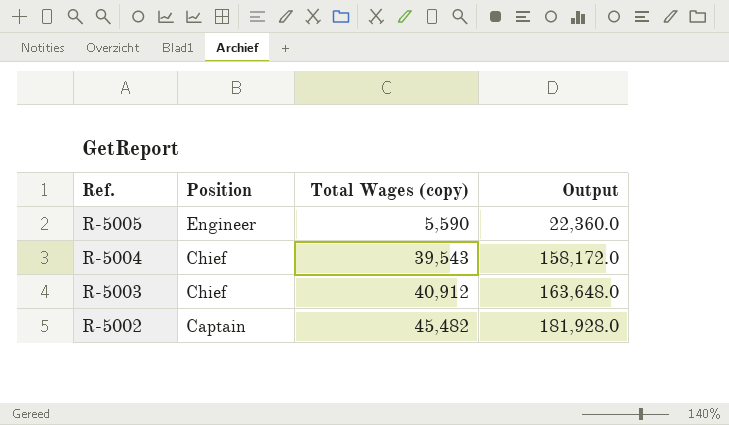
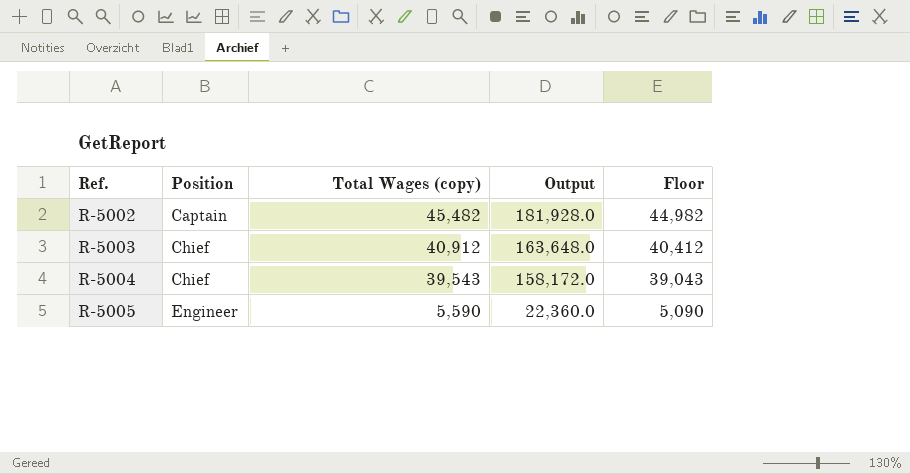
row order: Ref. descending -> Ref. ascending
column Floor | formula: none -> [Total Wages (copy)] - 500

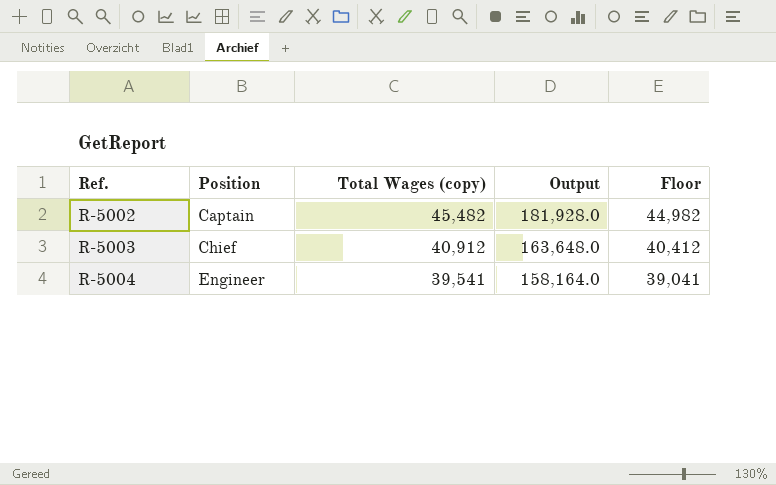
row R-5005: Engineer | 5,590 | 22,360.0 | 5,090 -> none
R-5004 | Position: Chief -> Engineer
R-5004 | Total Wages (copy): 39,543 -> 39,541
R-5004 | Output: 158,172.0 -> 158,164.0
R-5004 | Floor: 39,043 -> 39,041

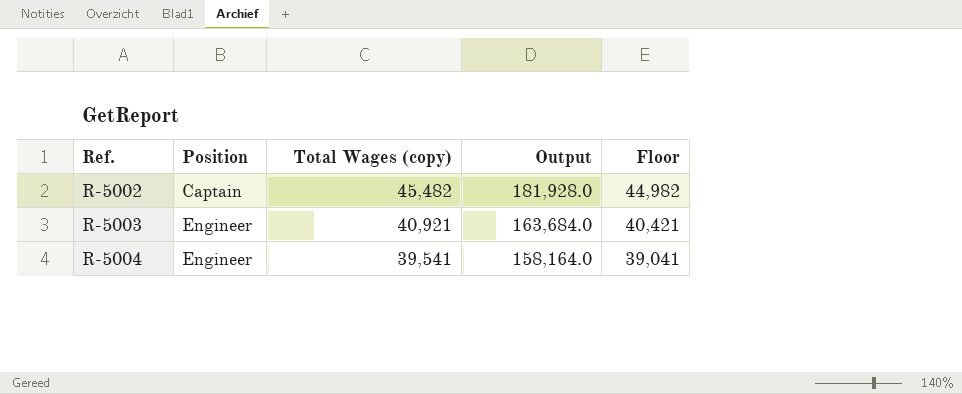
R-5003 | Position: Chief -> Engineer
R-5003 | Total Wages (copy): 40,912 -> 40,921
R-5003 | Output: 163,648.0 -> 163,684.0
R-5003 | Floor: 40,412 -> 40,421

